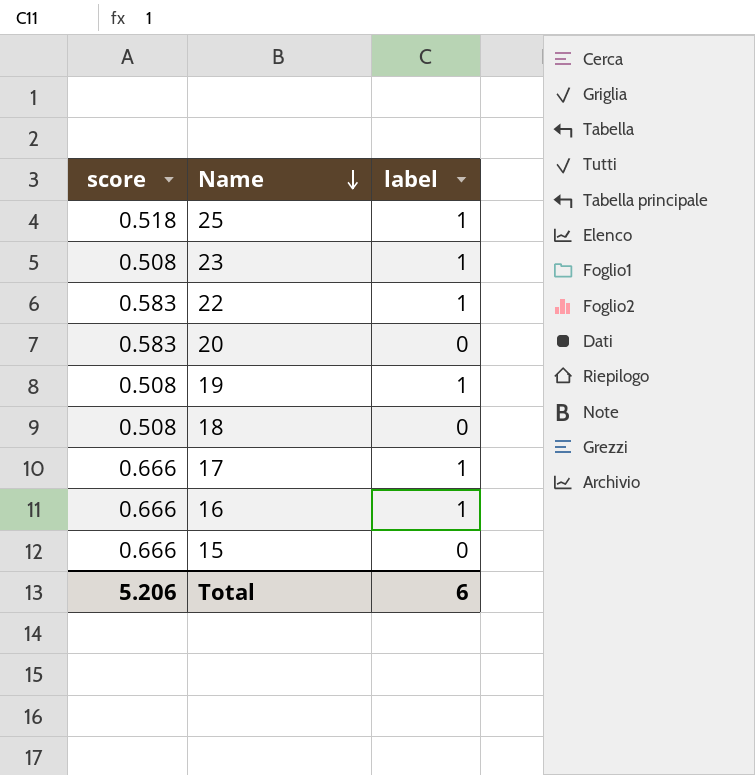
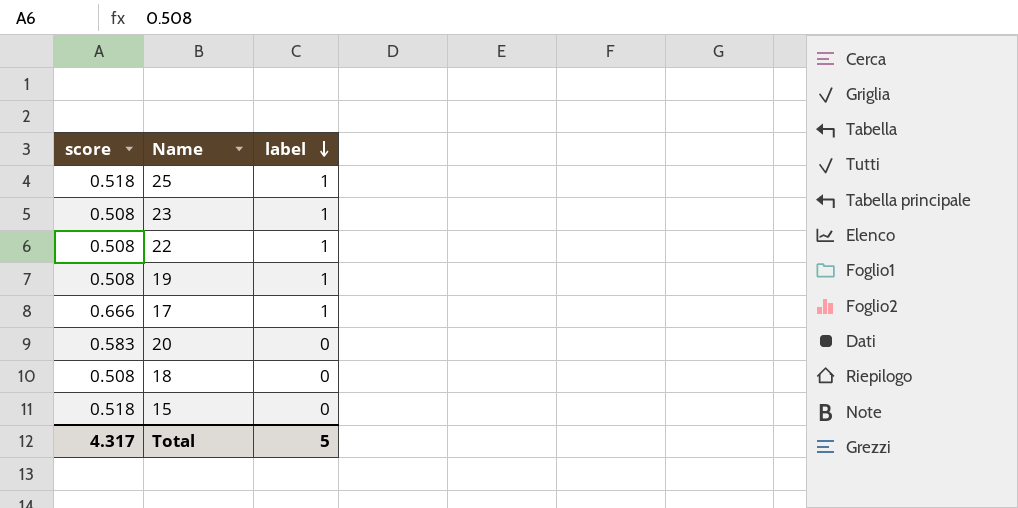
row order: Name descending -> label descending
row 16: 0.666 | 1 -> none
22 | score: 0.583 -> 0.508
15 | score: 0.666 -> 0.518
Total | score: 5.206 -> 4.317
Total | label: 6 -> 5

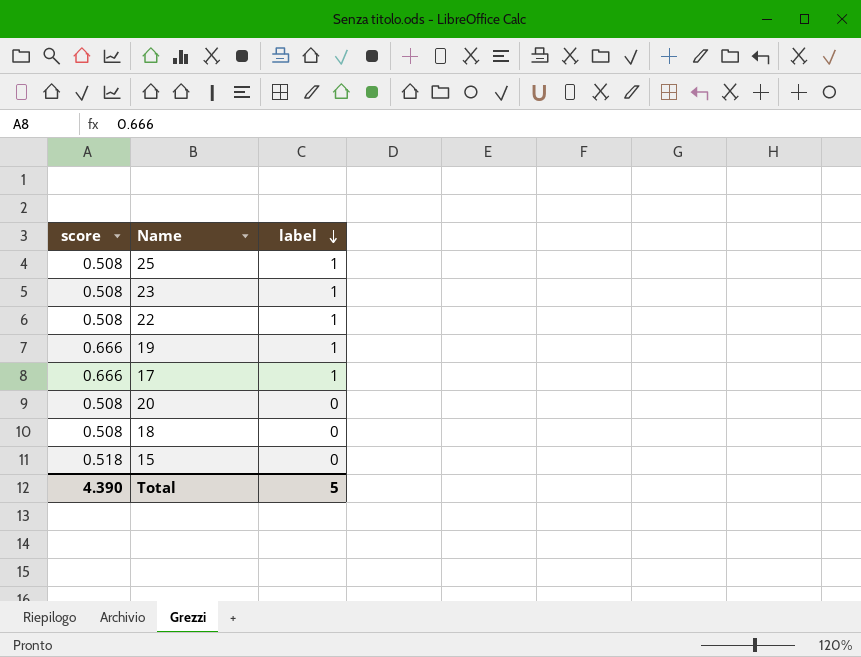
25 | score: 0.518 -> 0.508
19 | score: 0.508 -> 0.666
20 | score: 0.583 -> 0.508
Total | score: 4.317 -> 4.390

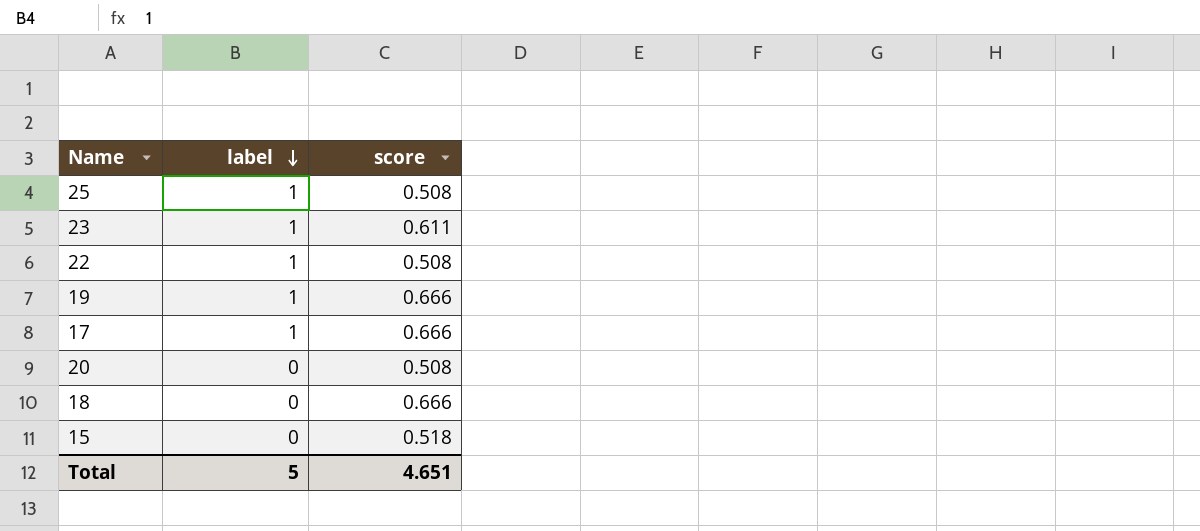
column score | position: 1 -> 3
23 | score: 0.508 -> 0.611
18 | score: 0.508 -> 0.666
Total | score: 4.390 -> 4.651

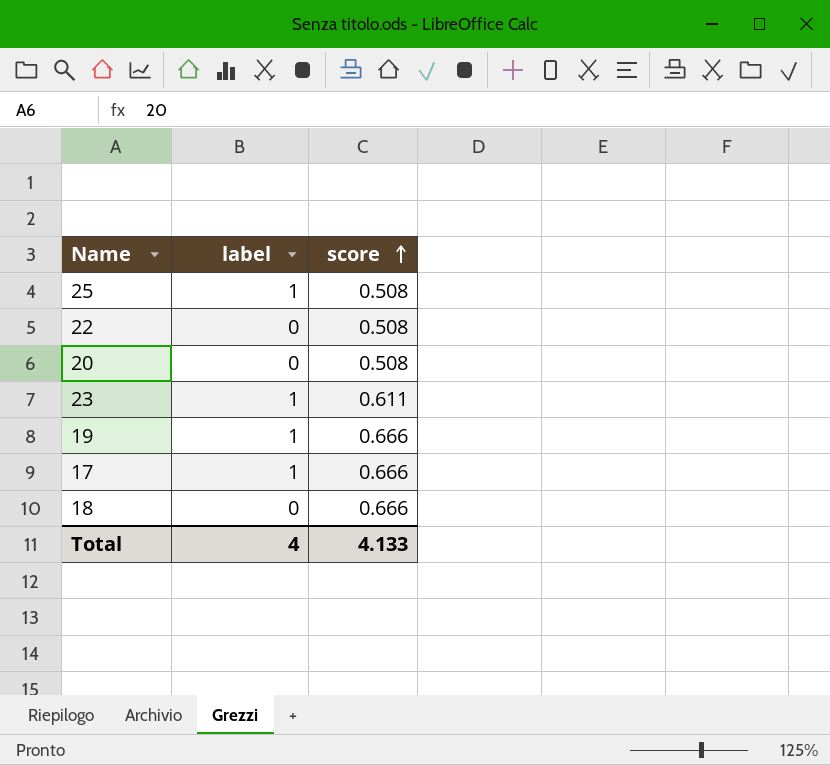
row order: label descending -> score ascending
row 15: 0 | 0.518 -> none
22 | label: 1 -> 0
Total | label: 5 -> 4
Total | score: 4.651 -> 4.133

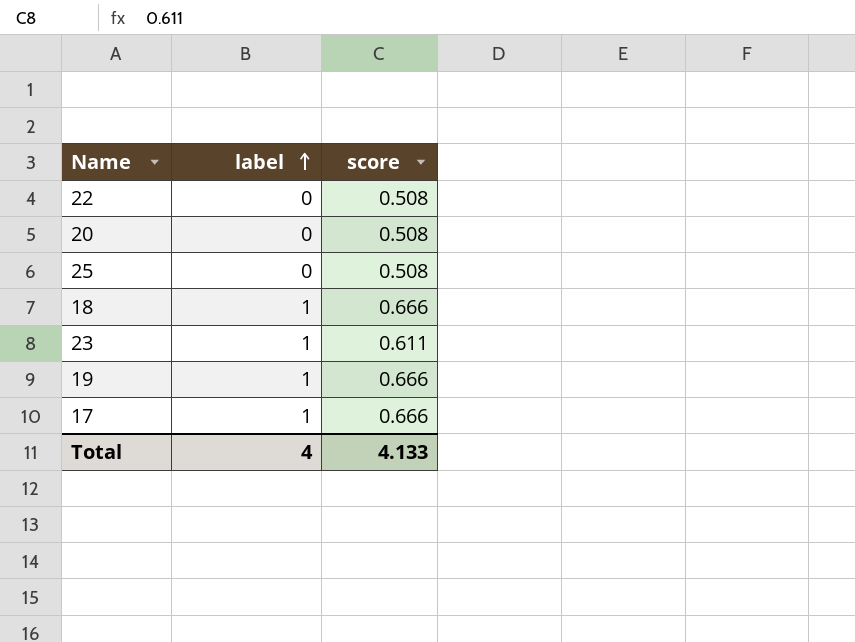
row order: score ascending -> label ascending
25 | label: 1 -> 0
18 | label: 0 -> 1

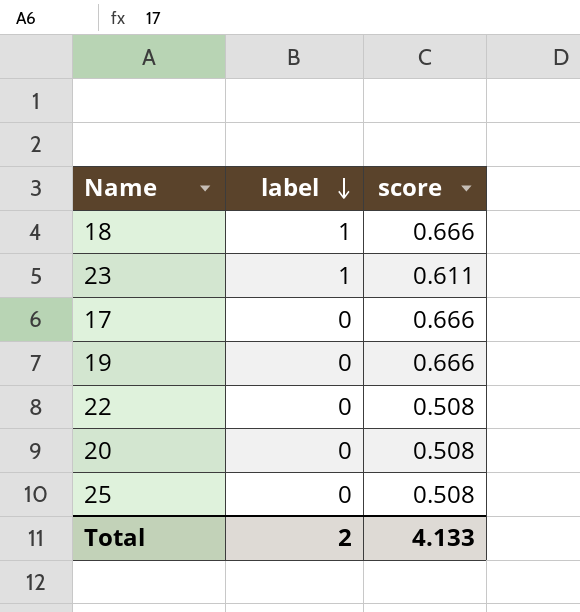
row order: label ascending -> label descending
17 | label: 1 -> 0
19 | label: 1 -> 0
Total | label: 4 -> 2

